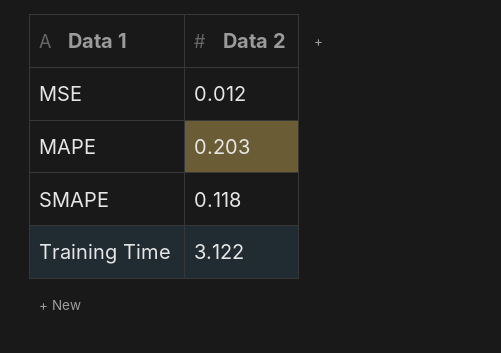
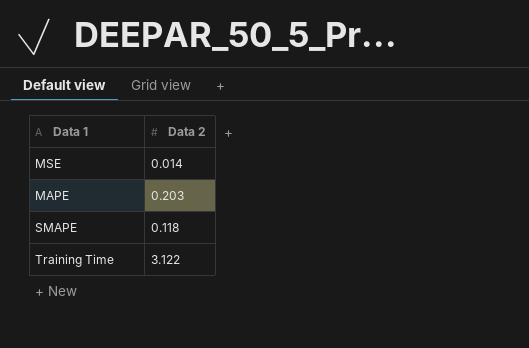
MSE | Data 2: 0.012 -> 0.014

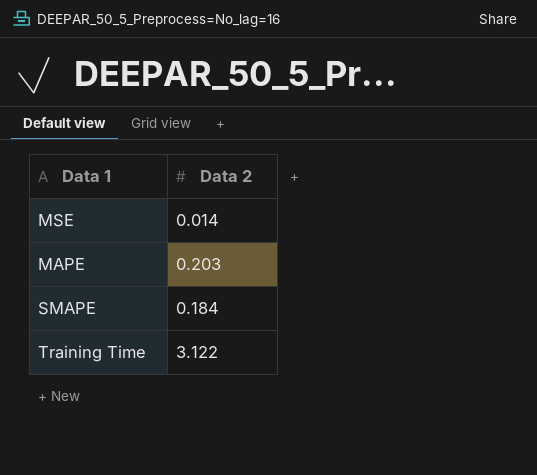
SMAPE | Data 2: 0.118 -> 0.184

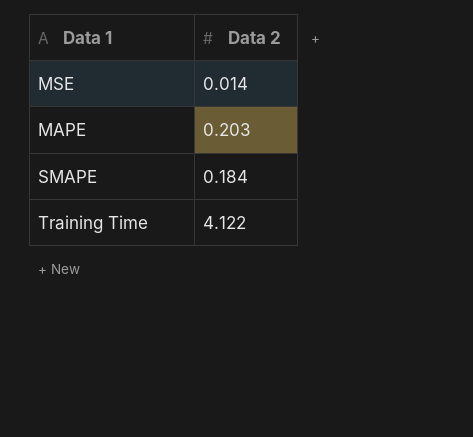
Training Time | Data 2: 3.122 -> 4.122

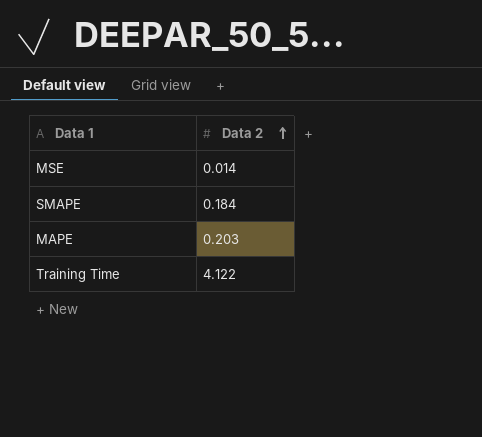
row order: none -> Data 2 ascending

